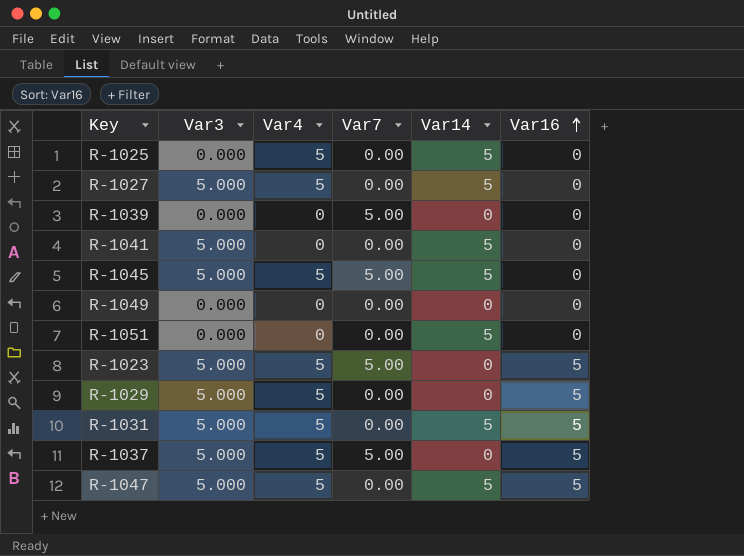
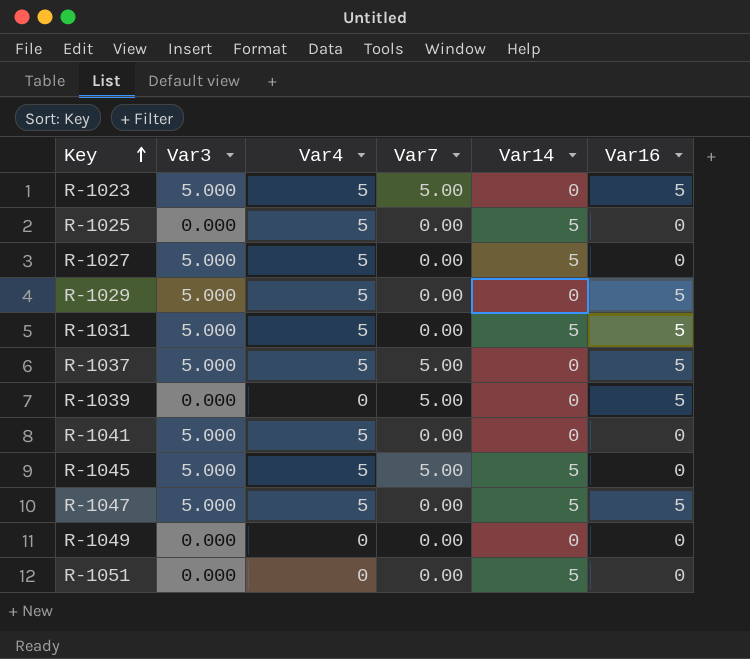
row order: Var16 ascending -> Key ascending
R-1039 | Var16: 0 -> 5
R-1041 | Var4: 0 -> 5
R-1041 | Var14: 5 -> 0

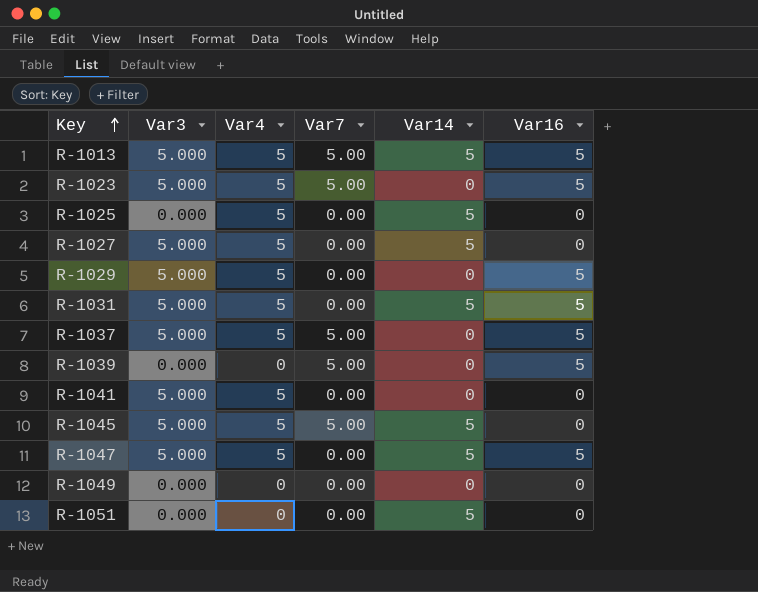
row R-1013: none -> 5.000 | 5 | 5.00 | 5 | 5

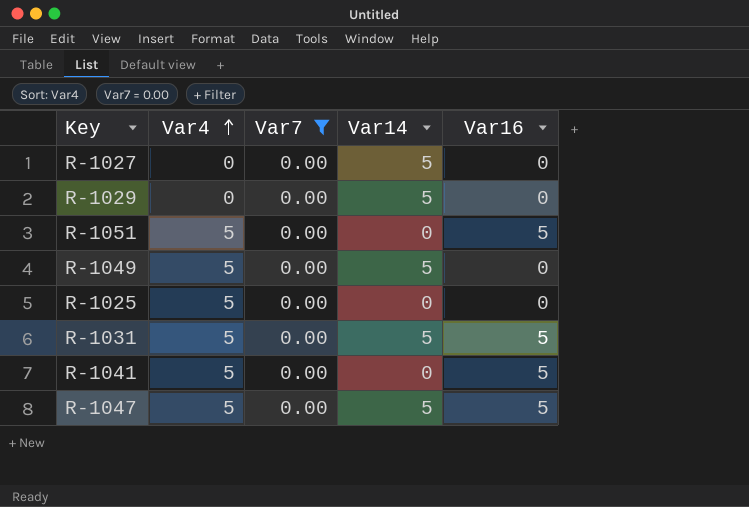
filter: none -> Var7 = 0.00
row order: Key ascending -> Var4 ascending
column Var3 | position: 2 -> none
R-1027 | Var4: 5 -> 0
R-1029 | Var4: 5 -> 0
R-1029 | Var14: 0 -> 5
R-1029 | Var16: 5 -> 0
R-1051 | Var4: 0 -> 5
R-1051 | Var14: 5 -> 0
R-1051 | Var16: 0 -> 5
R-1049 | Var4: 0 -> 5
R-1049 | Var14: 0 -> 5
R-1025 | Var14: 5 -> 0
R-1041 | Var16: 0 -> 5

